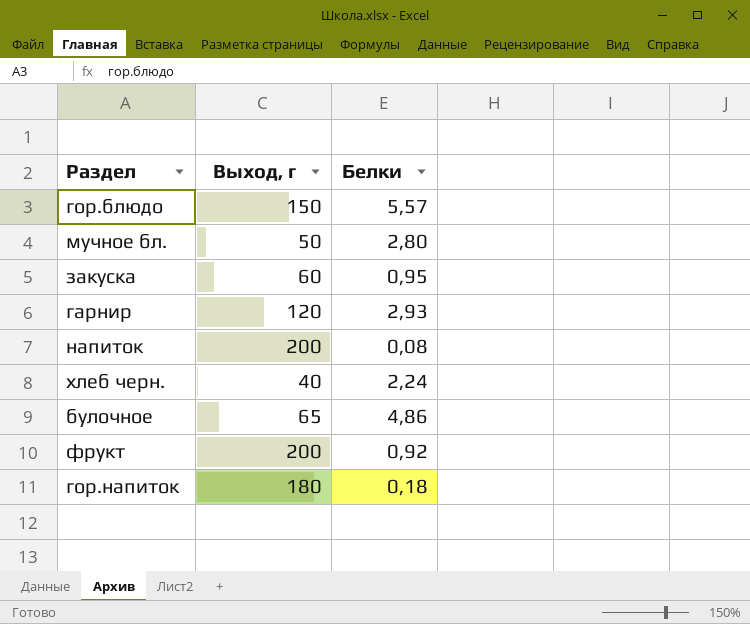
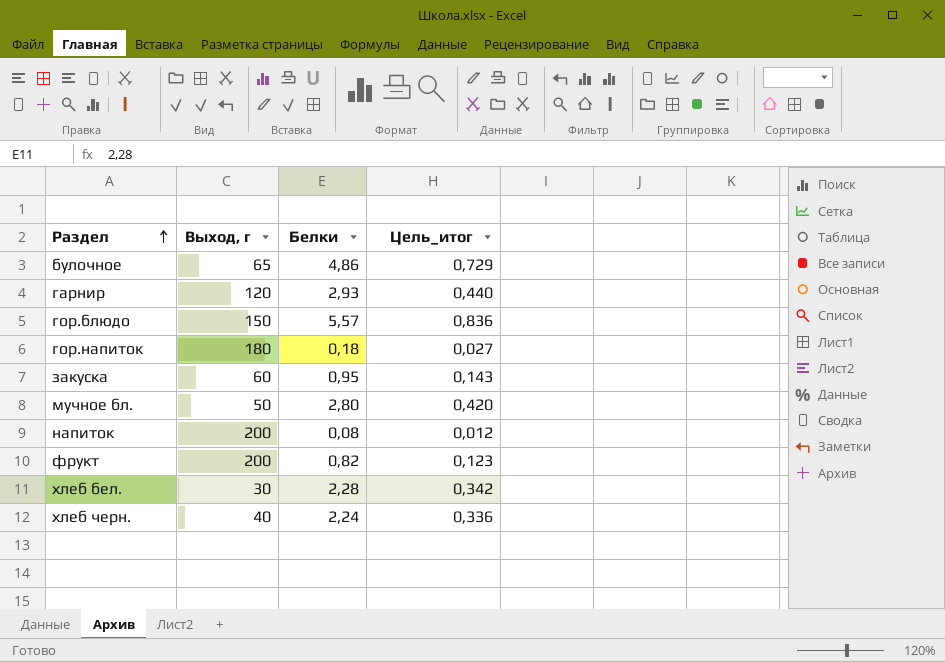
row order: none -> Раздел ascending
column Цель_итог | formula: none -> [Белки] * 0,15
фрукт | Белки: 0,92 -> 0,82
row хлеб бел.: none -> 30 | 2,28 | 0,342

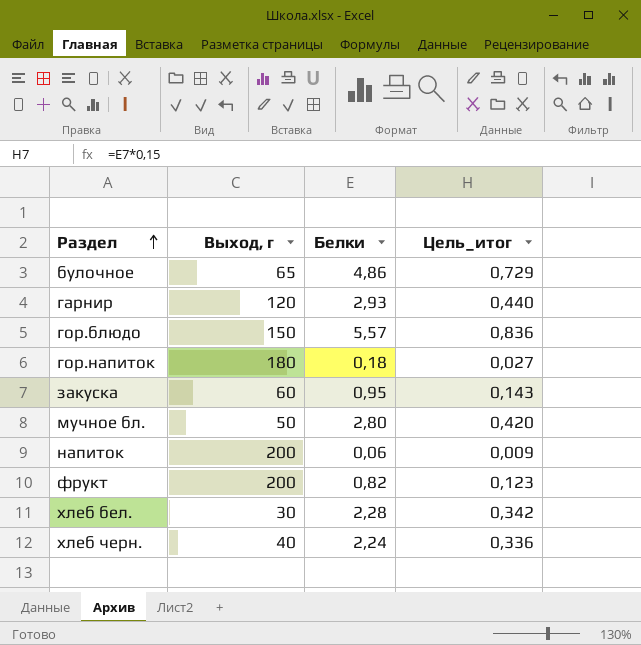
напиток | Белки: 0,08 -> 0,06
напиток | Цель_итог: 0,012 -> 0,009

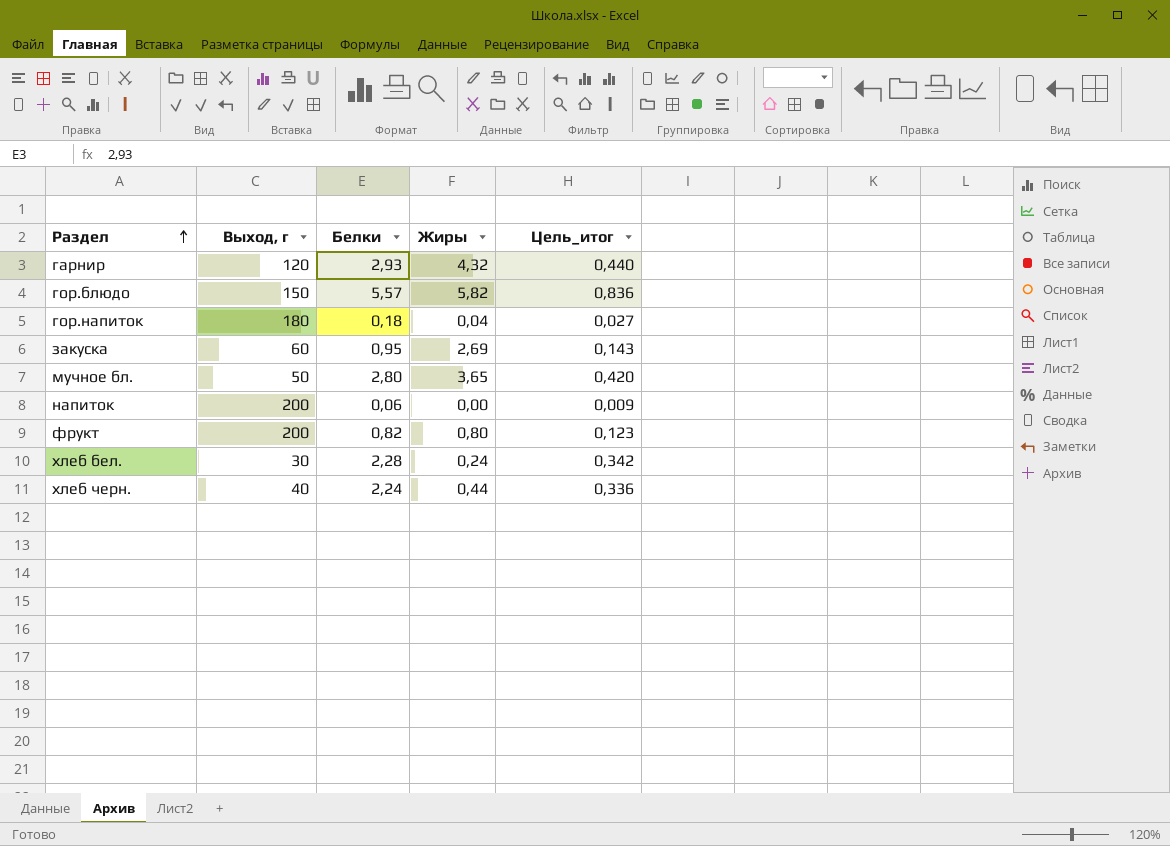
column Жиры | position: none -> 4
row булочное: 65 | 4,86 | 0,729 -> none

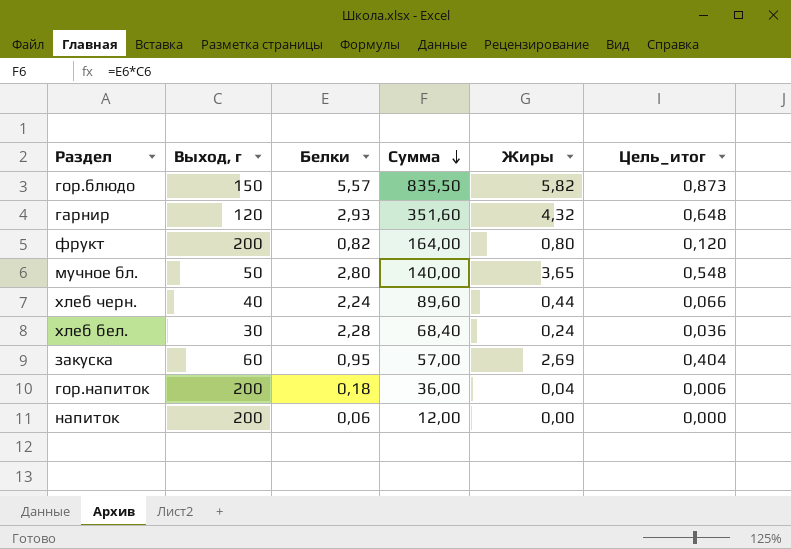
row order: Раздел ascending -> Сумма descending
column Сумма | formula: none -> [Выход, г] * [Белки]
column Цель_итог | formula: [Белки] * 0,15 -> [Жиры] * 0,15
гор.напиток | Выход, г: 180 -> 200

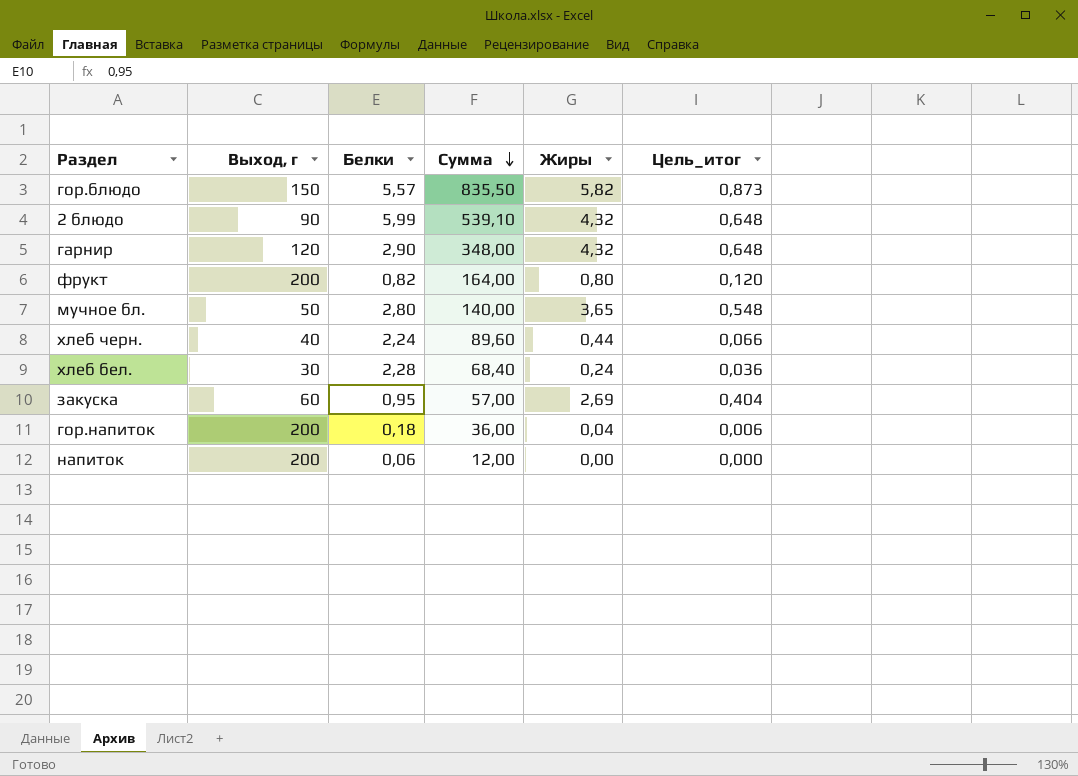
row 2 блюдо: none -> 90 | 5,99 | 539,10 | 4,32 | 0,648
гарнир | Белки: 2,93 -> 2,90
гарнир | Сумма: 351,60 -> 348,00

